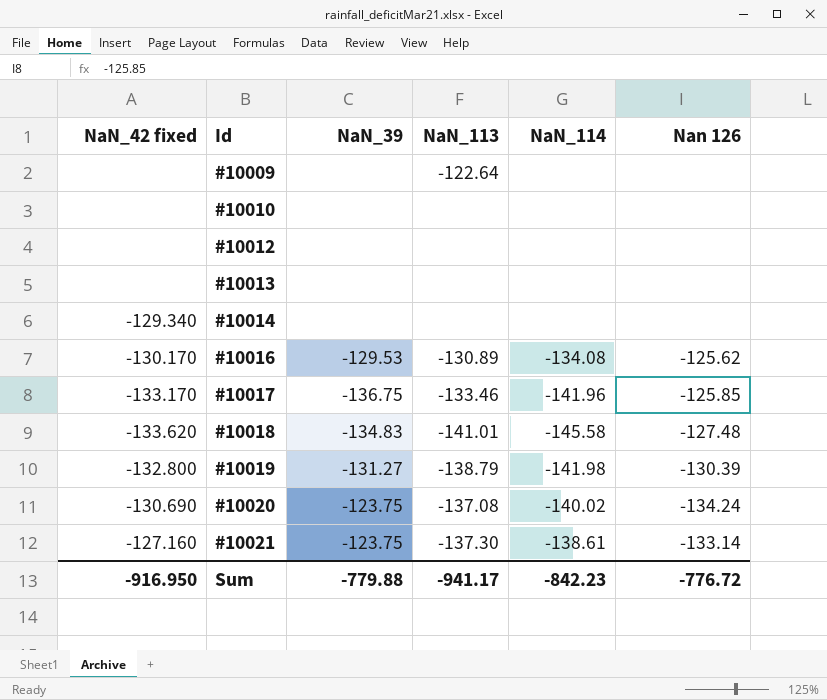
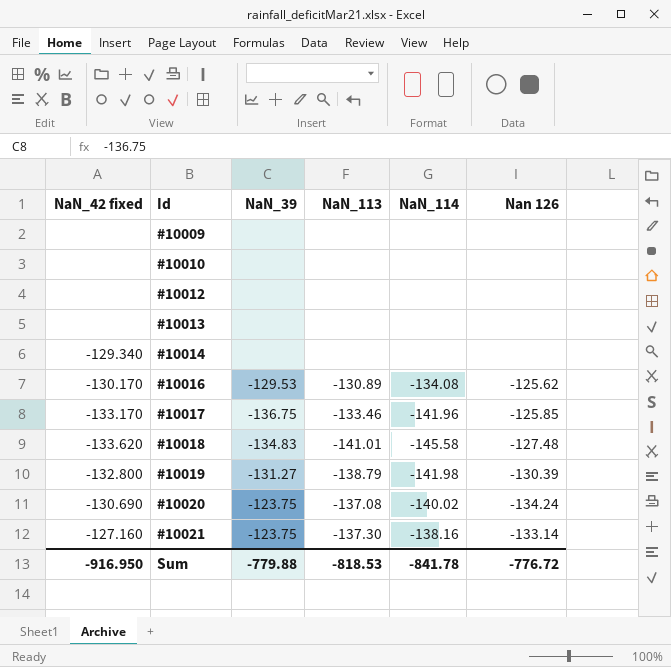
#10009 | NaN_113: -122.64 -> none
#10021 | NaN_114: -138.61 -> -138.16
Sum | NaN_113: -941.17 -> -818.53
Sum | NaN_114: -842.23 -> -841.78

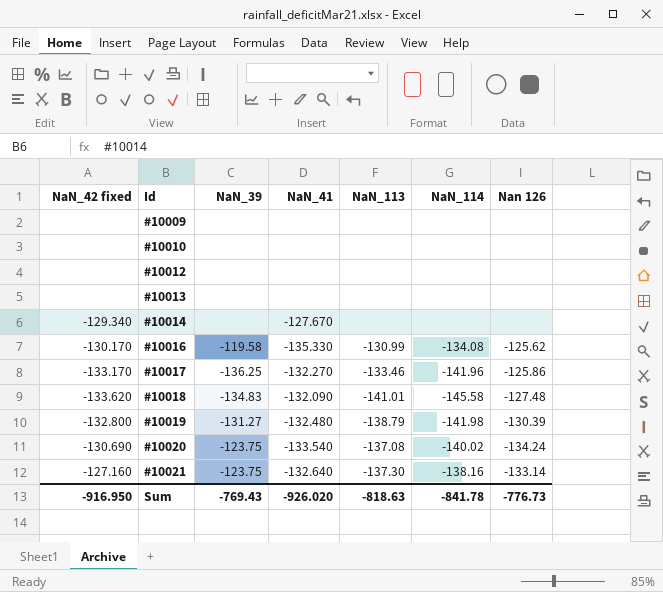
column NaN_41 | position: none -> 4
#10016 | NaN_39: -129.53 -> -119.58
#10016 | NaN_113: -130.89 -> -130.99
#10017 | NaN_39: -136.75 -> -136.25
#10017 | Nan 126: -125.85 -> -125.86
Sum | NaN_39: -779.88 -> -769.43
Sum | NaN_113: -818.53 -> -818.63
Sum | Nan 126: -776.72 -> -776.73

